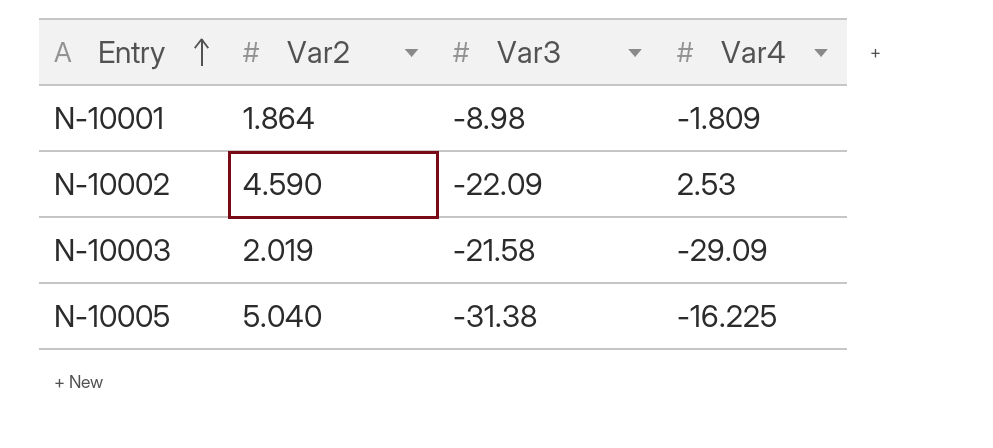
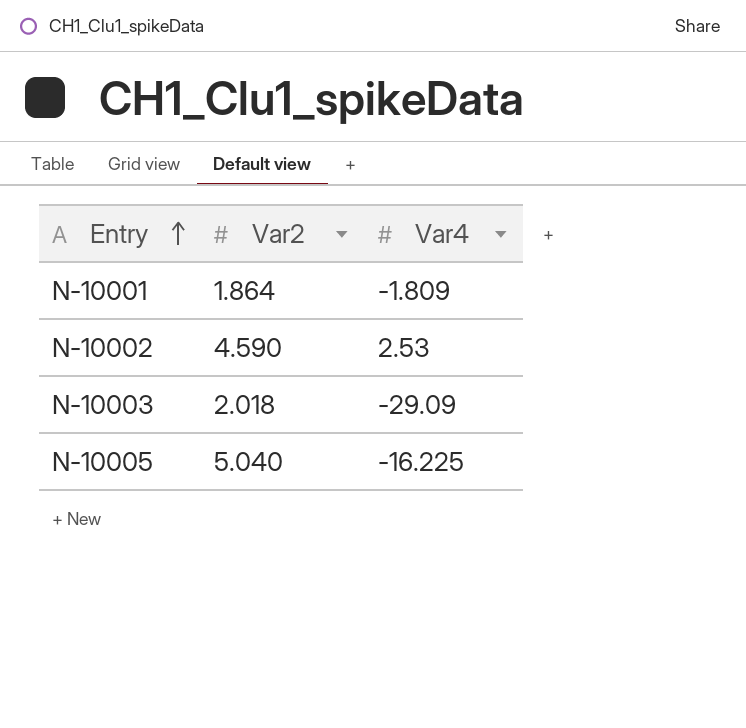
column Var3 | position: 3 -> none
N-10003 | Var2: 2.019 -> 2.018

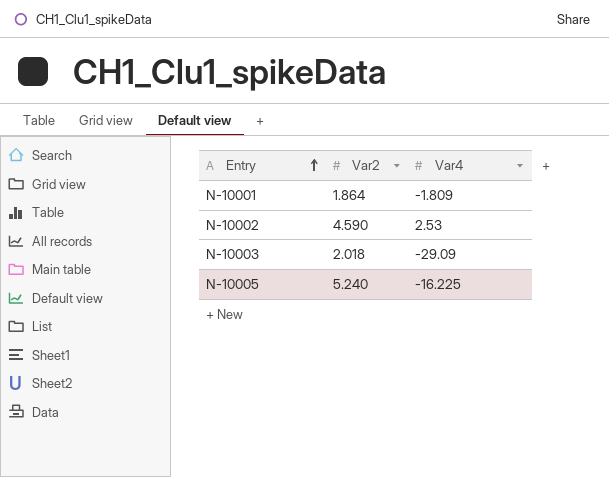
N-10005 | Var2: 5.040 -> 5.240

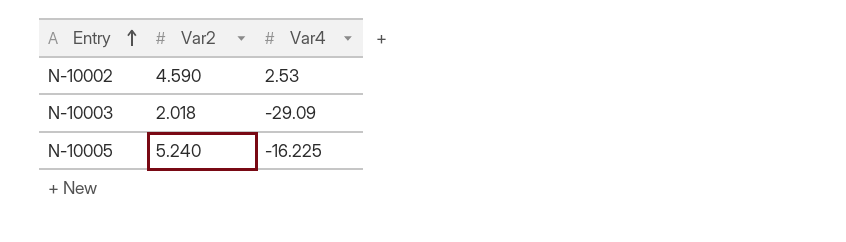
row N-10001: 1.864 | -1.809 -> none

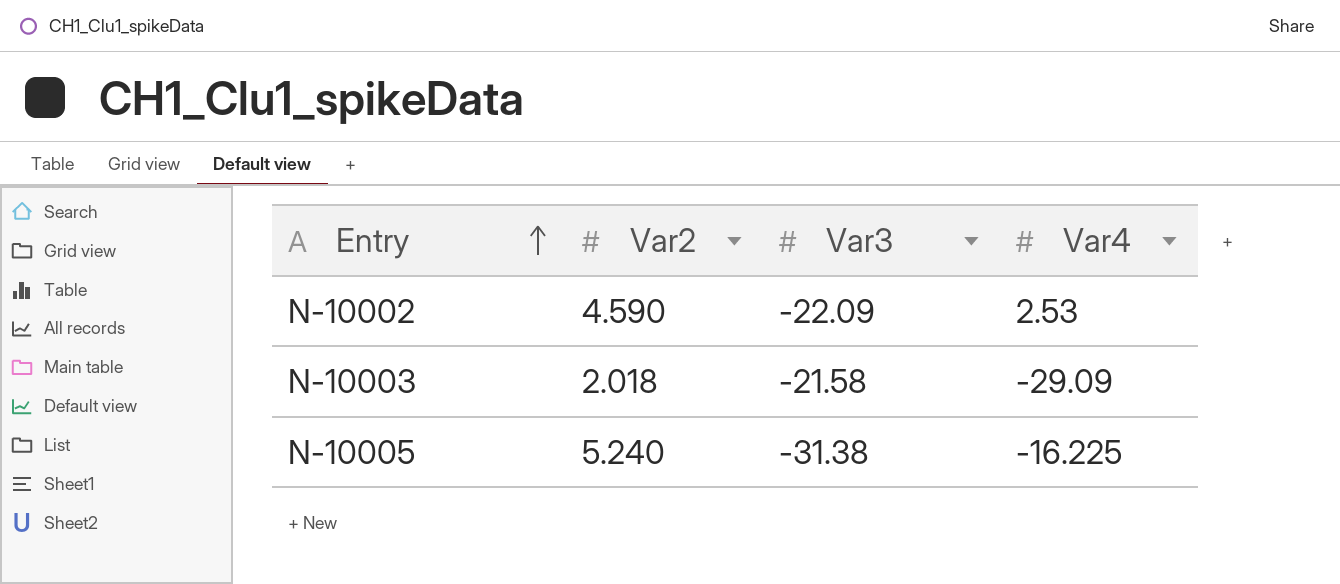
column Var3 | position: none -> 3

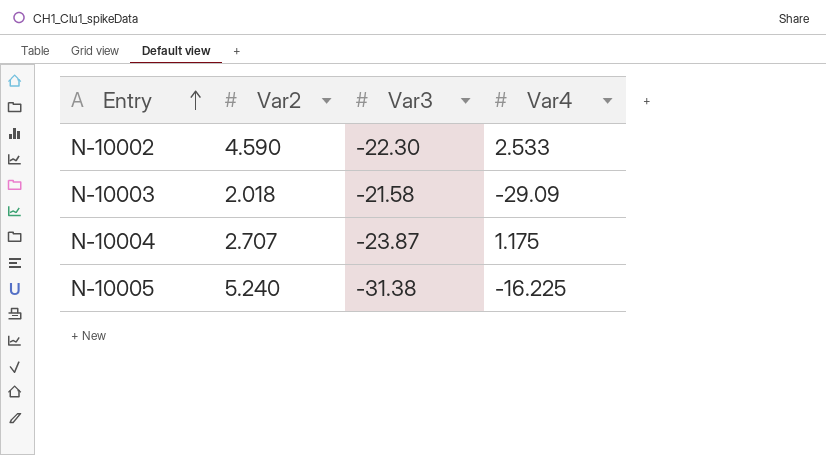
N-10002 | Var3: -22.09 -> -22.30
N-10002 | Var4: 2.53 -> 2.533
row N-10004: none -> 2.707 | -23.87 | 1.175

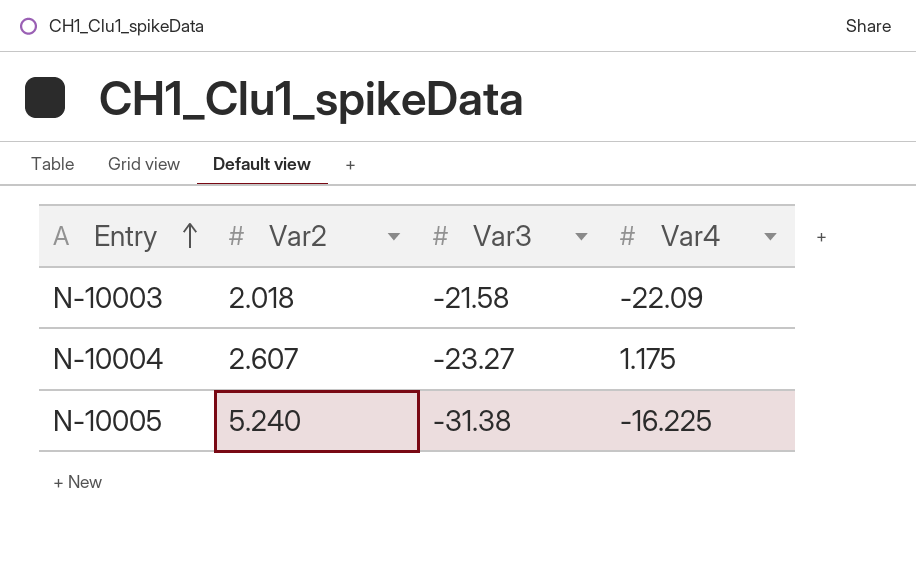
row N-10002: 4.590 | -22.30 | 2.533 -> none
N-10003 | Var4: -29.09 -> -22.09
N-10004 | Var2: 2.707 -> 2.607
N-10004 | Var3: -23.87 -> -23.27

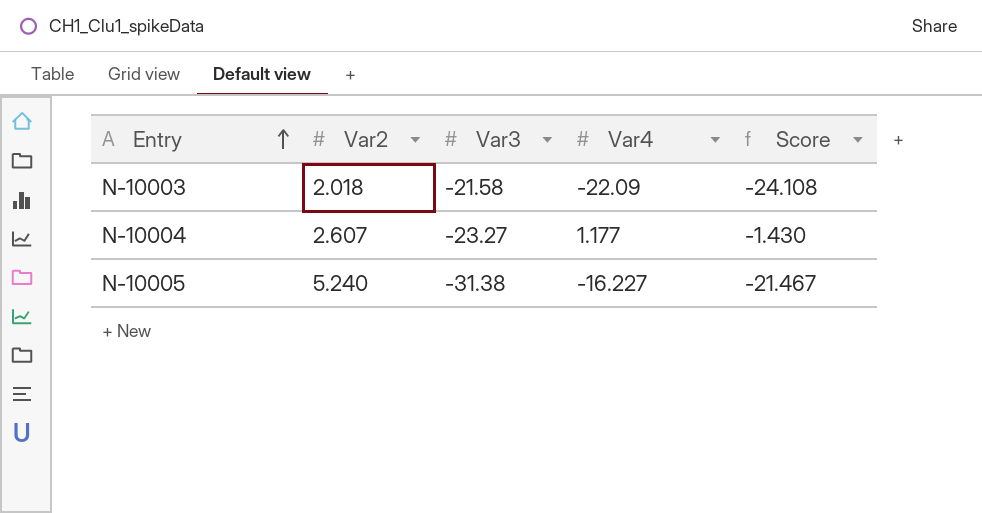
column Score | formula: none -> [Var4] - [Var2]
N-10004 | Var4: 1.175 -> 1.177
N-10005 | Var4: -16.225 -> -16.227

